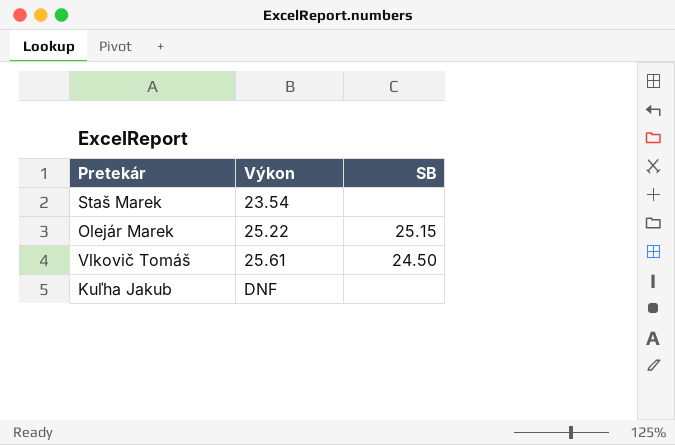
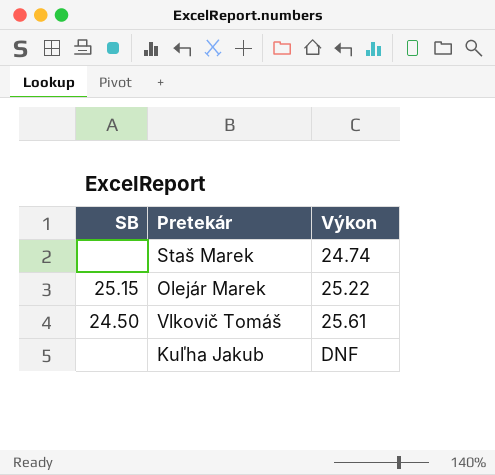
column SB | position: 3 -> 1
Staš Marek | Výkon: 23.54 -> 24.74

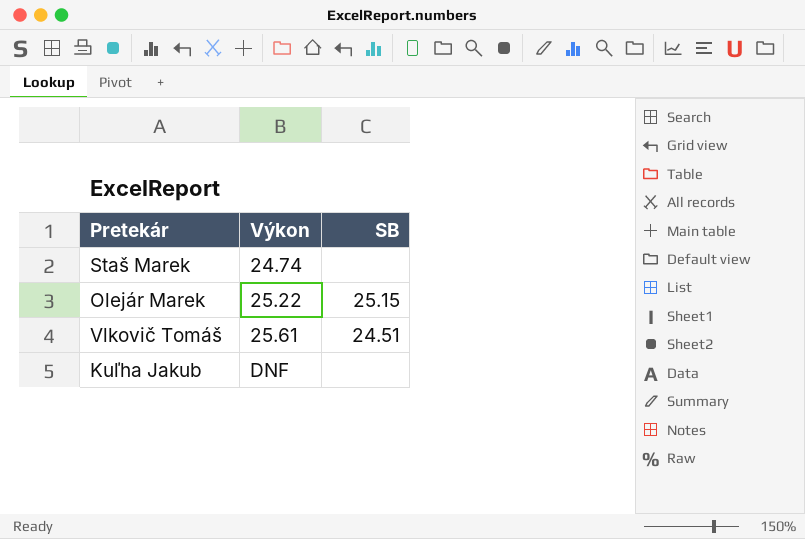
column SB | position: 1 -> 3
Vlkovič Tomáš | SB: 24.50 -> 24.51

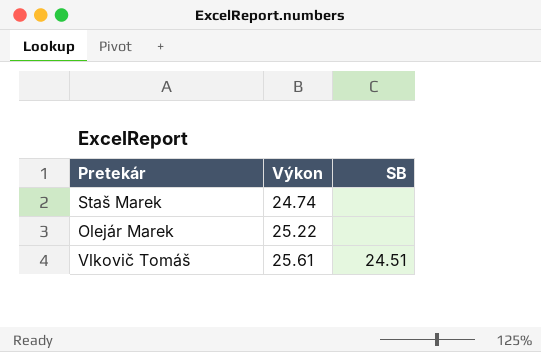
row Kuľha Jakub: DNF | none -> none
Olejár Marek | SB: 25.15 -> none

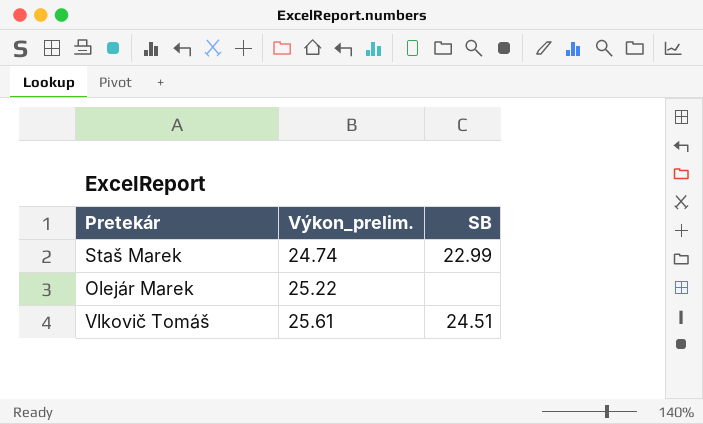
column name: Výkon -> Výkon_prelim.
Staš Marek | SB: none -> 22.99

